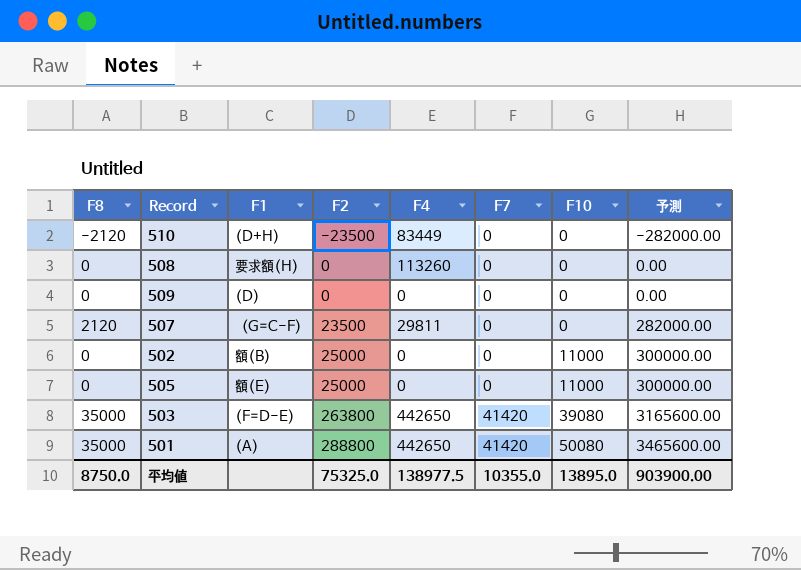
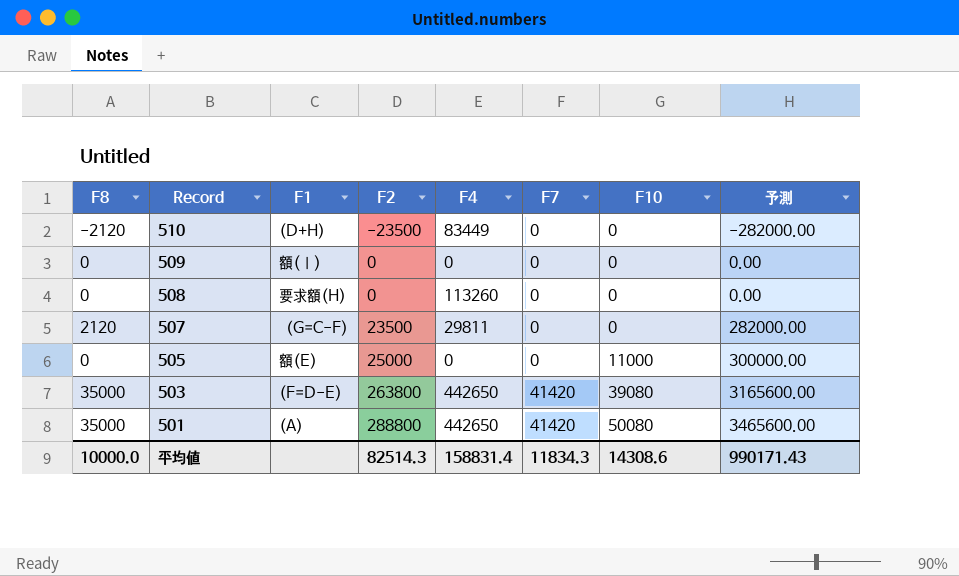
row order: F2 ascending -> Record descending
row 502: 0 | 額(B) | 25000 | 0 | 0 | 11000 | 300000.00 -> none
509 | F1: (D) -> 額(Ⅰ)
平均値 | F8: 8750.0 -> 10000.0
平均値 | F2: 75325.0 -> 82514.3
平均値 | F4: 138977.5 -> 158831.4
平均値 | F7: 10355.0 -> 11834.3
平均値 | F10: 13895.0 -> 14308.6
平均値 | 予測: 903900.00 -> 990171.43

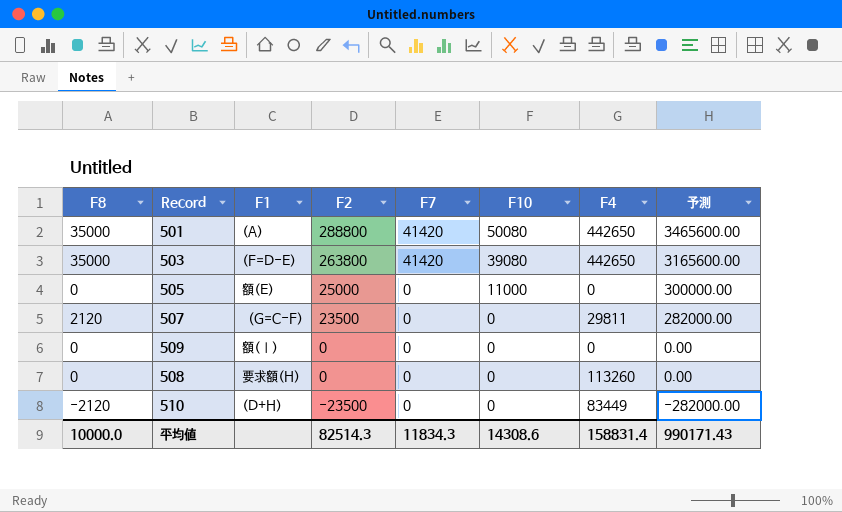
row order: Record descending -> F2 descending
column F4 | position: 5 -> 7

